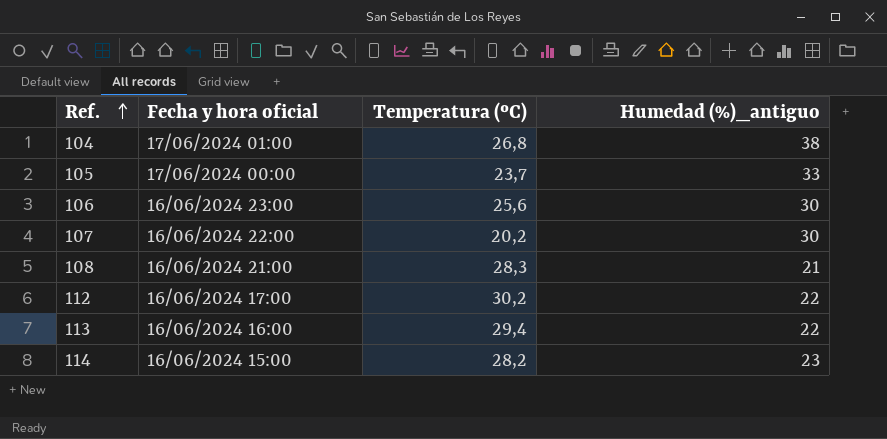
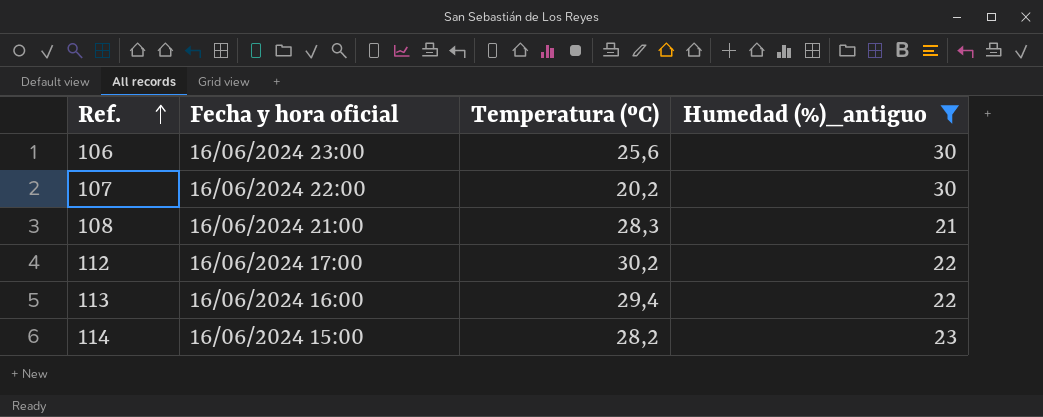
filter: none -> Humedad (%)_antiguo <= 30

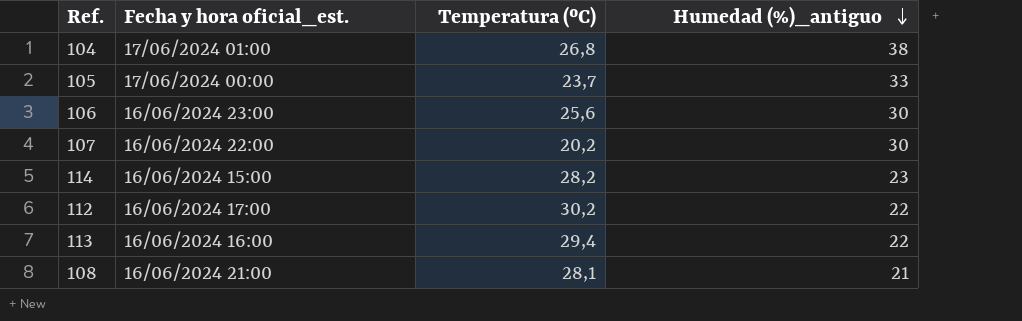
filter: Humedad (%)_antiguo <= 30 -> none
row order: Ref. ascending -> Humedad (%)_antiguo descending
column name: Fecha y hora oficial -> Fecha y hora oficial_est.
108 | Temperatura (ºC): 28,3 -> 28,1

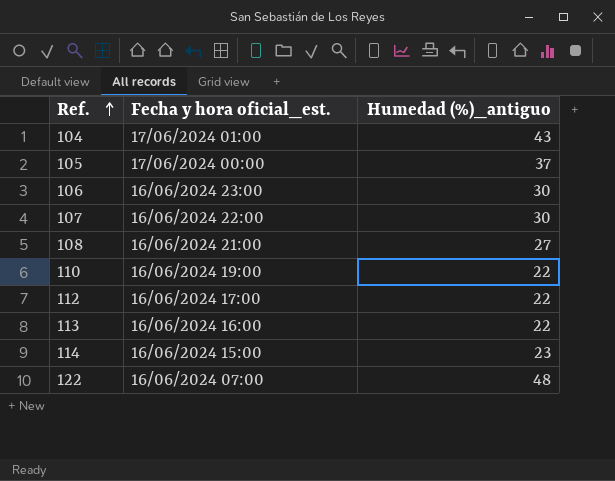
row order: Humedad (%)_antiguo descending -> Ref. ascending
column Temperatura (ºC) | position: 3 -> none
104 | Humedad (%)_antiguo: 38 -> 43
105 | Humedad (%)_antiguo: 33 -> 37
108 | Humedad (%)_antiguo: 21 -> 27
row 110: none -> 16/06/2024 19:00 | 22
row 122: none -> 16/06/2024 07:00 | 48

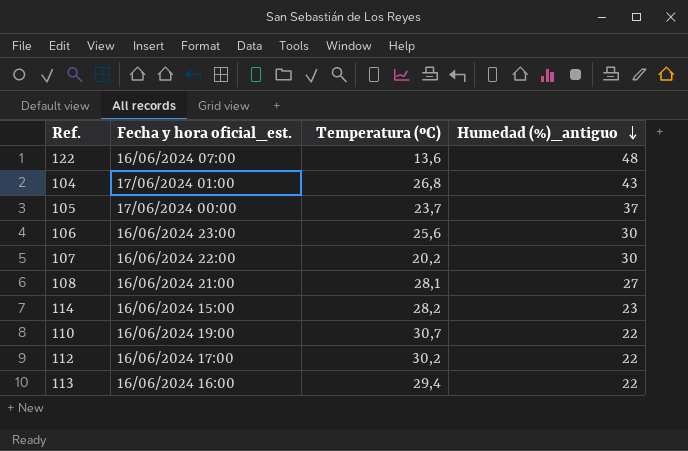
row order: Ref. ascending -> Humedad (%)_antiguo descending
column Temperatura (ºC) | position: none -> 3

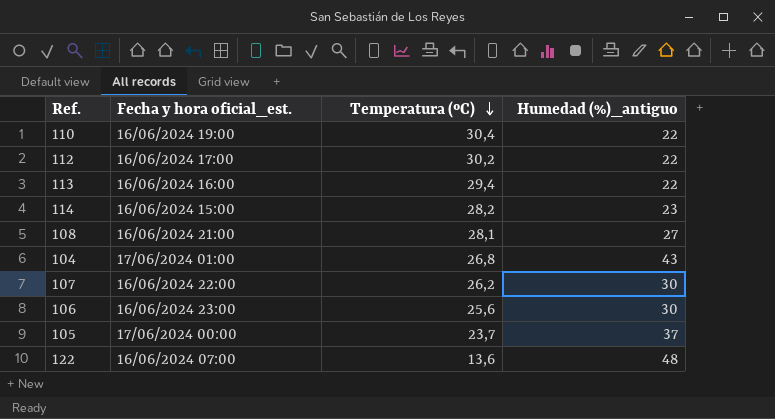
row order: Humedad (%)_antiguo descending -> Temperatura (ºC) descending
110 | Temperatura (ºC): 30,7 -> 30,4
107 | Temperatura (ºC): 20,2 -> 26,2

